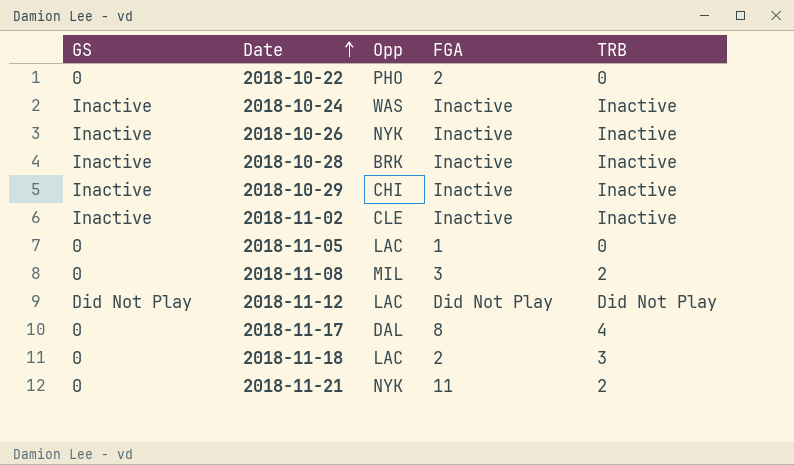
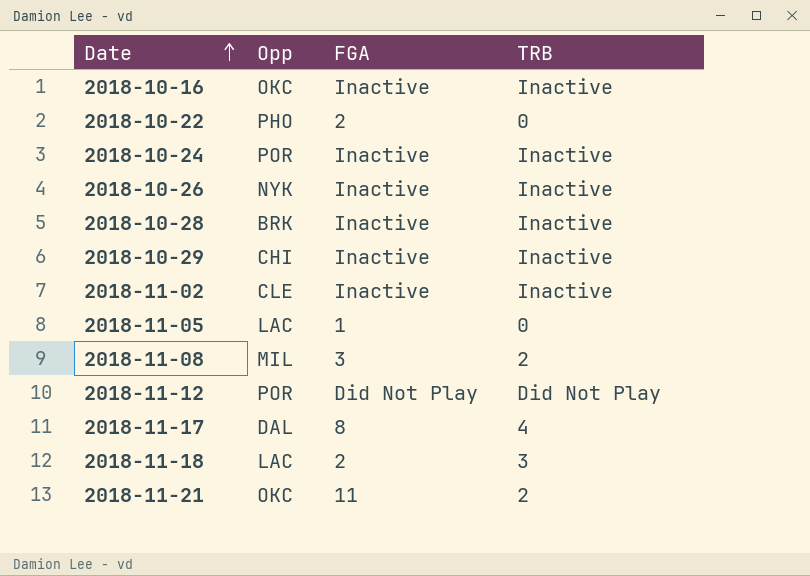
column GS | position: 1 -> none
row 2018-10-16: none -> OKC | Inactive | Inactive
2018-10-24 | Opp: WAS -> POR
2018-11-12 | Opp: LAC -> POR
2018-11-21 | Opp: NYK -> OKC

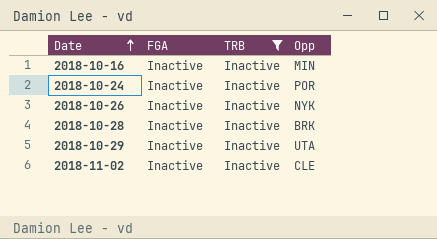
filter: none -> TRB = Inactive
column Opp | position: 2 -> 4
2018-10-16 | Opp: OKC -> MIN
2018-10-29 | Opp: CHI -> UTA

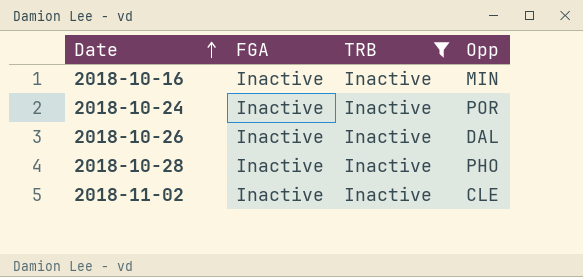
row 2018-10-29: Inactive | Inactive | UTA -> none
2018-10-26 | Opp: NYK -> DAL
2018-10-28 | Opp: BRK -> PHO

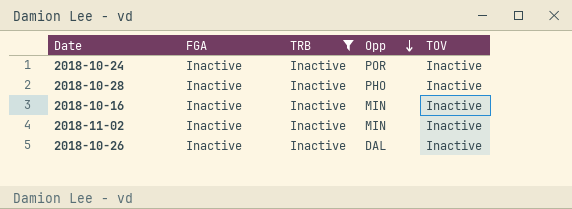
row order: Date ascending -> Opp descending
column TOV | position: none -> 5
2018-11-02 | Opp: CLE -> MIN

